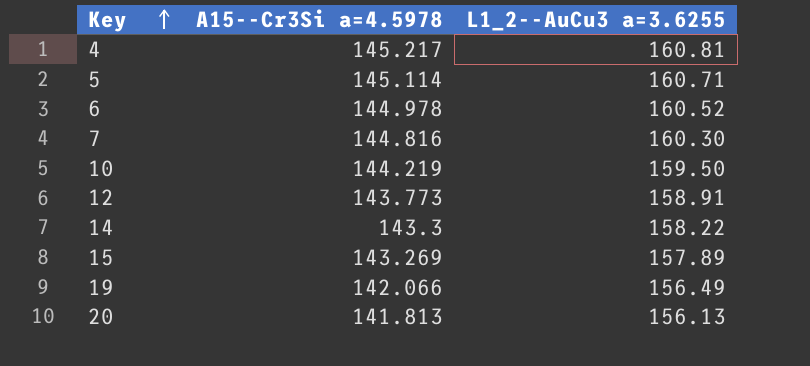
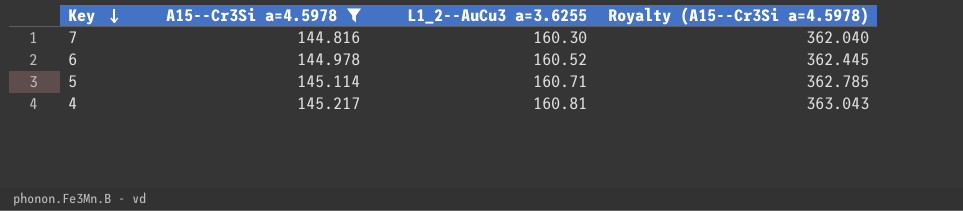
filter: none -> A15--Cr3Si a=4.5978 >= 144.816
row order: Key ascending -> Key descending
column Royalty (A15--Cr3Si a=4.5978) | formula: none -> [A15--Cr3Si a=4.5978] * 2.5

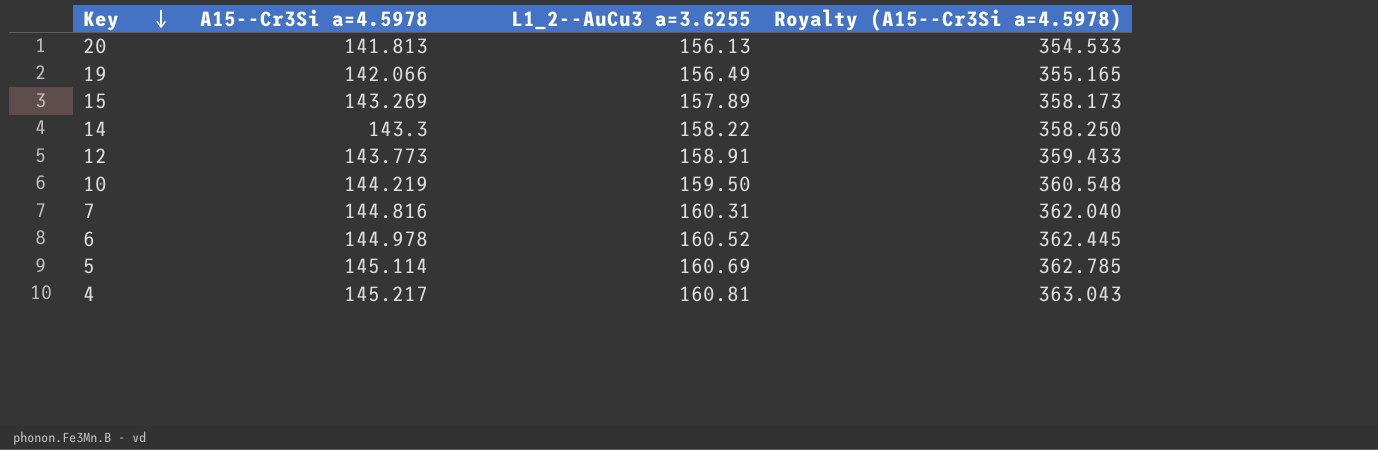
filter: A15--Cr3Si a=4.5978 >= 144.816 -> none
7 | L1_2--AuCu3 a=3.6255: 160.30 -> 160.31
5 | L1_2--AuCu3 a=3.6255: 160.71 -> 160.69

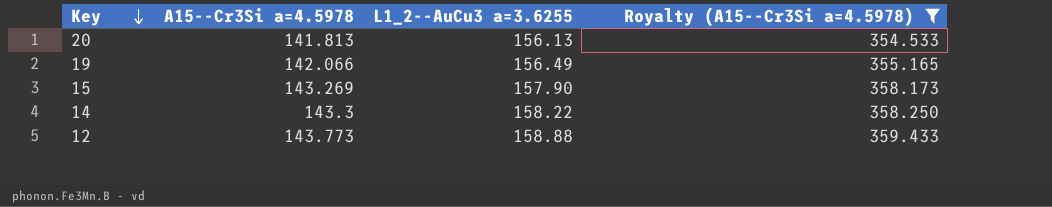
filter: none -> Royalty (A15--Cr3Si a=4.5978) <= 359.433
15 | L1_2--AuCu3 a=3.6255: 157.89 -> 157.90
12 | L1_2--AuCu3 a=3.6255: 158.91 -> 158.88

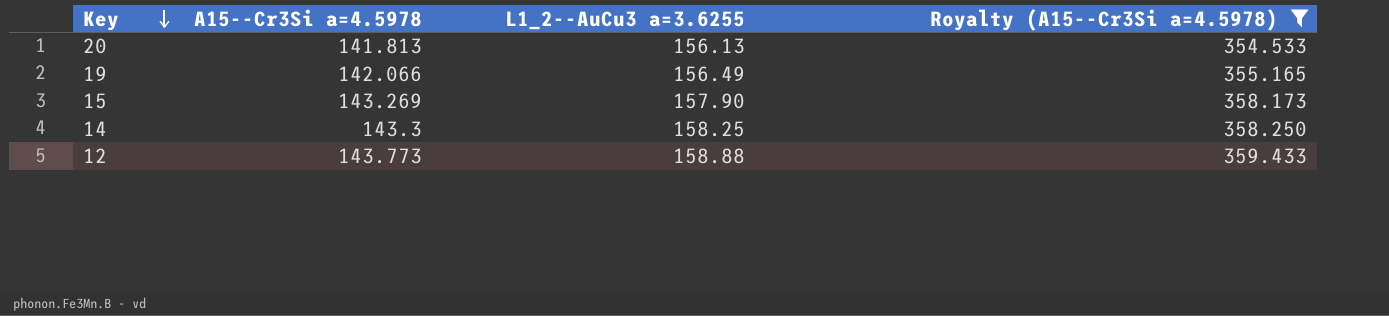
14 | L1_2--AuCu3 a=3.6255: 158.22 -> 158.25

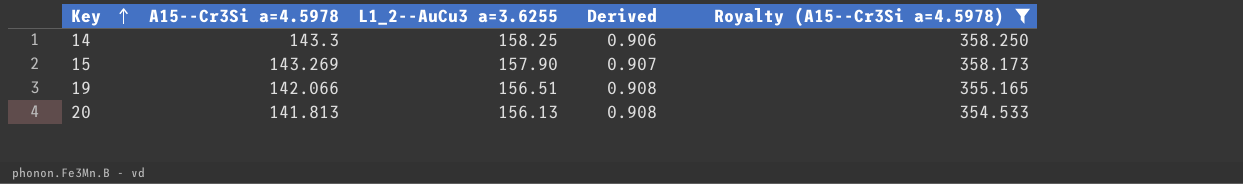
row order: Key descending -> Key ascending
column Derived | formula: none -> [A15--Cr3Si a=4.5978] / [L1_2--AuCu3 a=3.6255]
row 12: 143.773 | 158.88 | 359.433 -> none
19 | L1_2--AuCu3 a=3.6255: 156.49 -> 156.51

